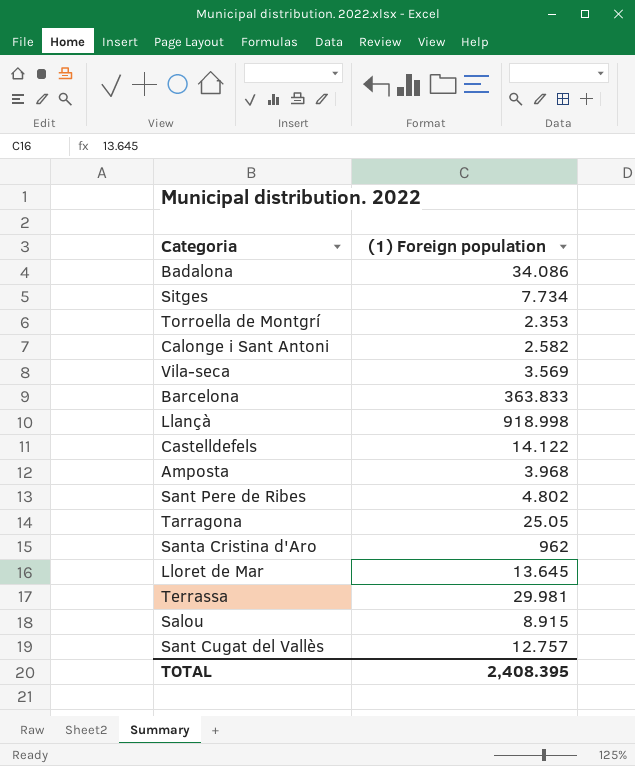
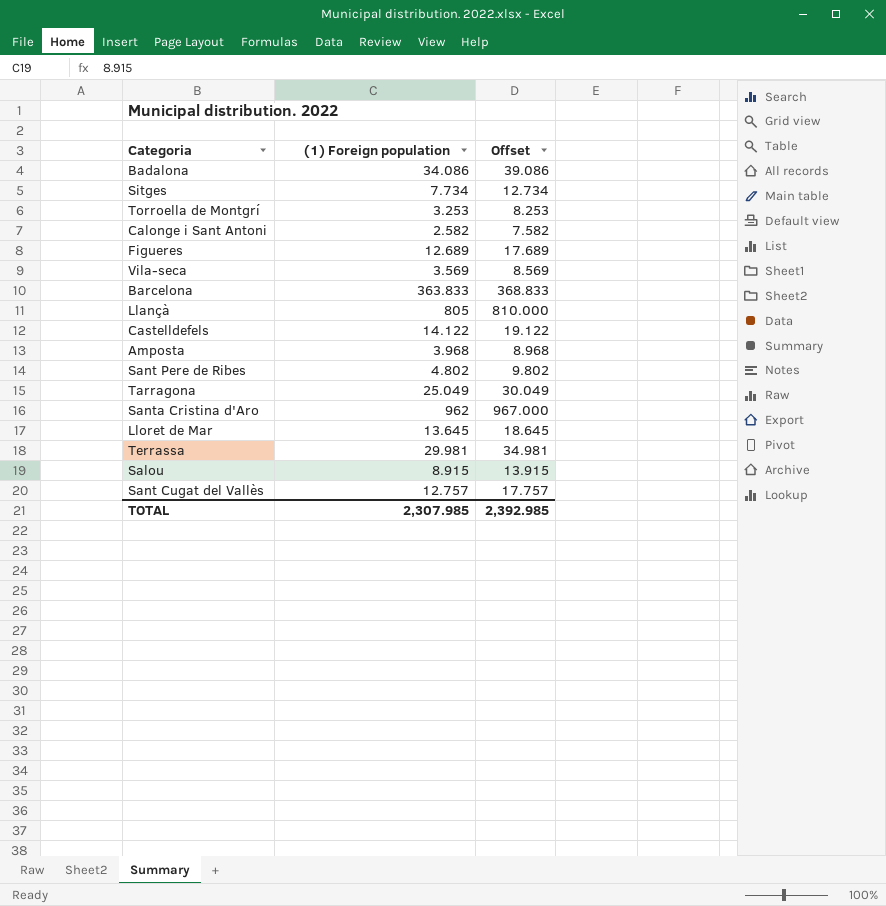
column Offset | formula: none -> [(1) Foreign population] + 5
Torroella de Montgrí | (1) Foreign population: 2.353 -> 3.253
row Figueres: none -> 12.689 | 17.689
Llançà | (1) Foreign population: 918.998 -> 805
Tarragona | (1) Foreign population: 25.05 -> 25.049
TOTAL | (1) Foreign population: 2,408.395 -> 2,307.985

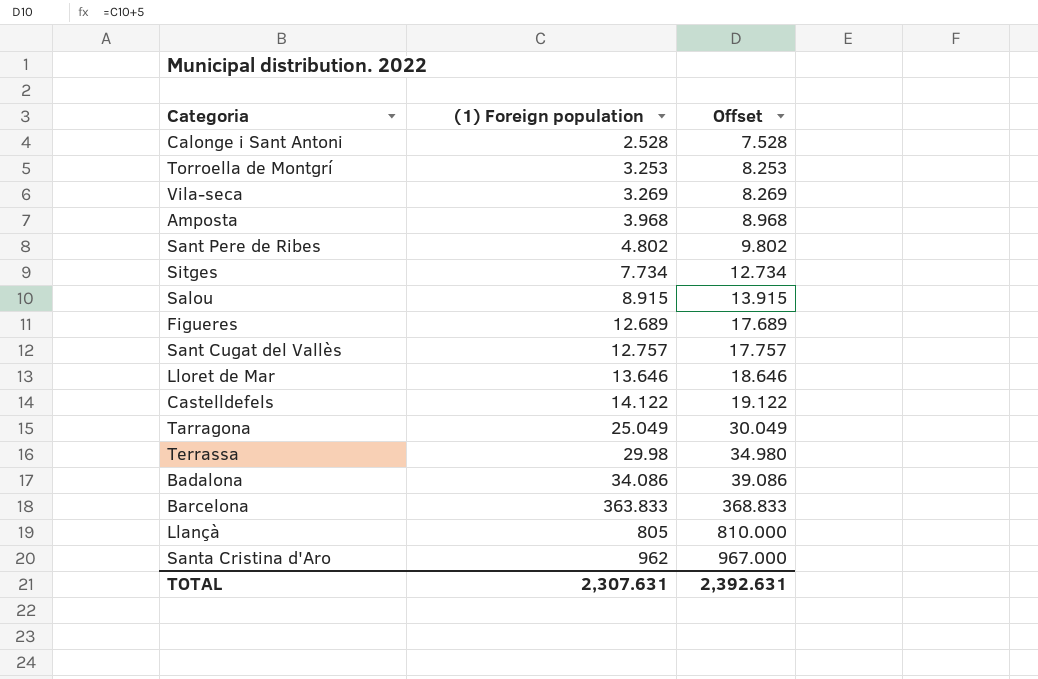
row order: none -> (1) Foreign population ascending
Calonge i Sant Antoni | (1) Foreign population: 2.582 -> 2.528
Calonge i Sant Antoni | Offset: 7.582 -> 7.528
Vila-seca | (1) Foreign population: 3.569 -> 3.269
Vila-seca | Offset: 8.569 -> 8.269
Lloret de Mar | (1) Foreign population: 13.645 -> 13.646
Lloret de Mar | Offset: 18.645 -> 18.646
Terrassa | (1) Foreign population: 29.981 -> 29.98
Terrassa | Offset: 34.981 -> 34.980
TOTAL | (1) Foreign population: 2,307.985 -> 2,307.631
TOTAL | Offset: 2,392.985 -> 2,392.631

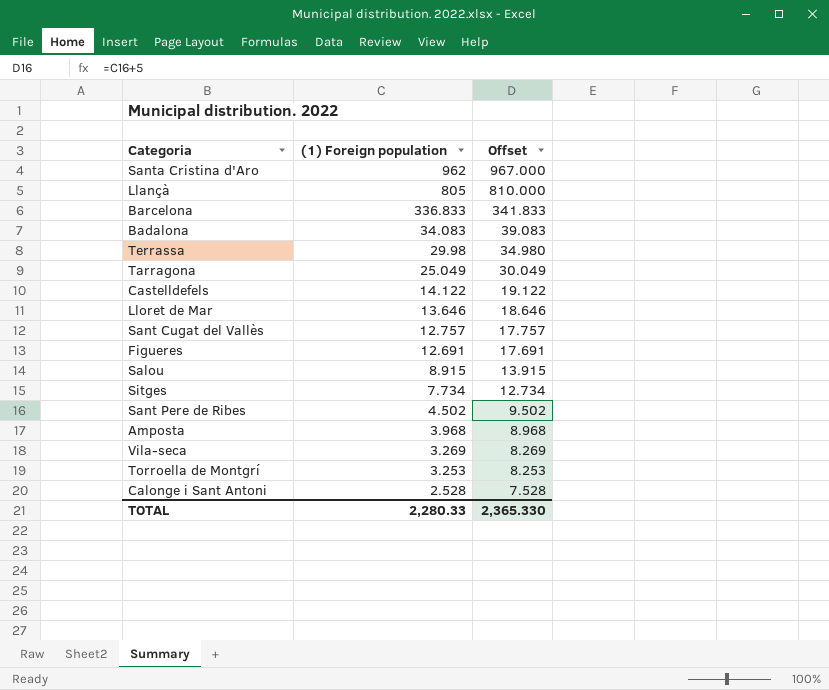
row order: (1) Foreign population ascending -> (1) Foreign population descending
Barcelona | (1) Foreign population: 363.833 -> 336.833
Barcelona | Offset: 368.833 -> 341.833
Badalona | (1) Foreign population: 34.086 -> 34.083
Badalona | Offset: 39.086 -> 39.083
Figueres | (1) Foreign population: 12.689 -> 12.691
Figueres | Offset: 17.689 -> 17.691
Sant Pere de Ribes | (1) Foreign population: 4.802 -> 4.502
Sant Pere de Ribes | Offset: 9.802 -> 9.502
TOTAL | (1) Foreign population: 2,307.631 -> 2,280.33
TOTAL | Offset: 2,392.631 -> 2,365.330

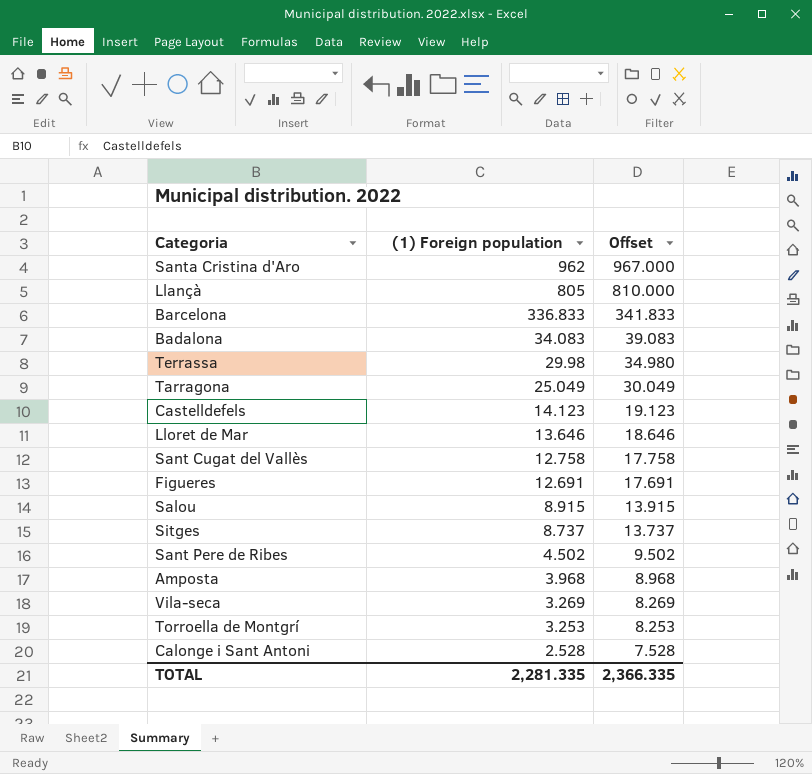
Castelldefels | (1) Foreign population: 14.122 -> 14.123
Castelldefels | Offset: 19.122 -> 19.123
Sant Cugat del Vallès | (1) Foreign population: 12.757 -> 12.758
Sant Cugat del Vallès | Offset: 17.757 -> 17.758
Sitges | (1) Foreign population: 7.734 -> 8.737
Sitges | Offset: 12.734 -> 13.737
TOTAL | (1) Foreign population: 2,280.33 -> 2,281.335
TOTAL | Offset: 2,365.330 -> 2,366.335

